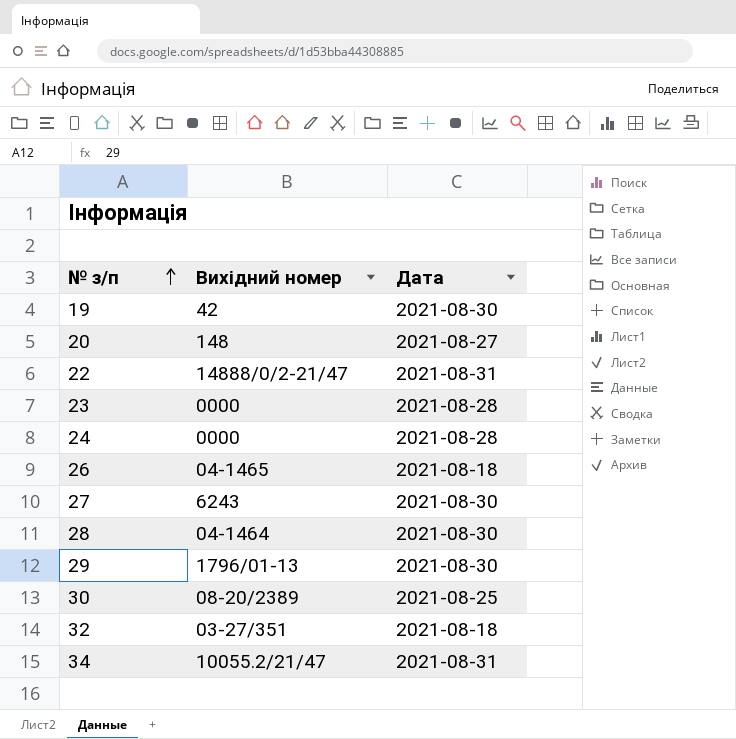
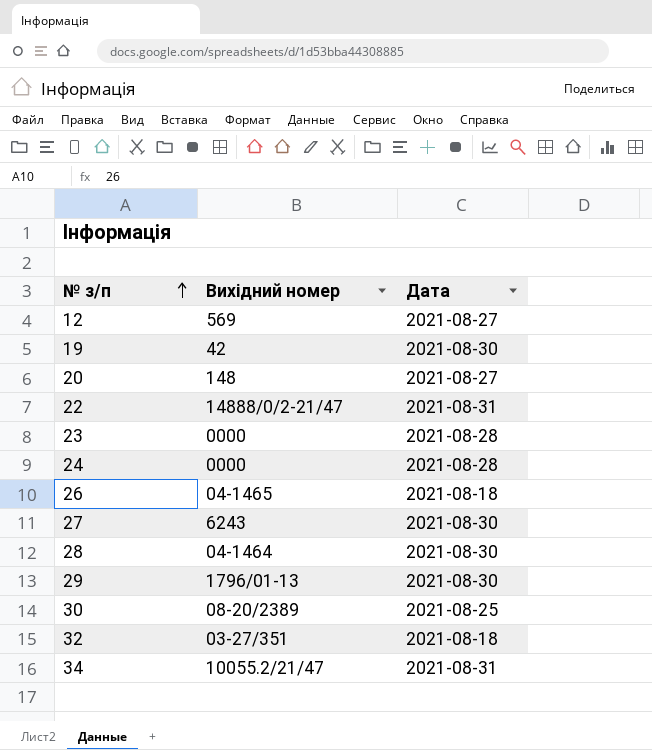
row 12: none -> 569 | 2021-08-27

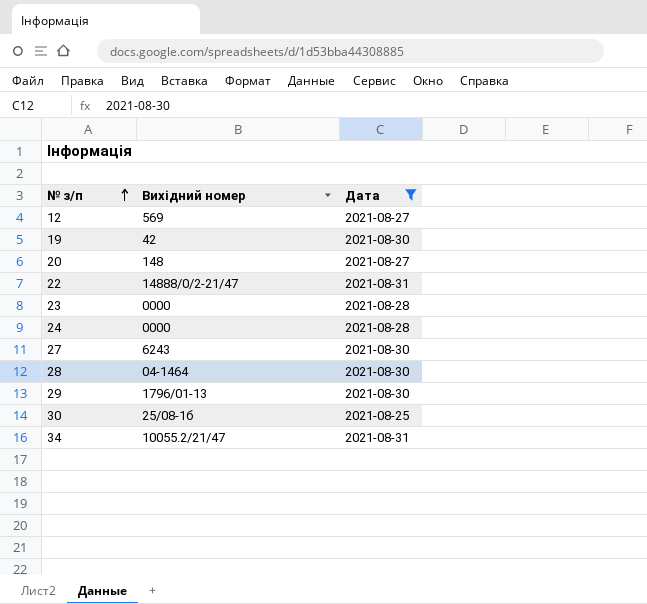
filter: none -> Дата != 2021-08-18
30 | Вихідний номер: 08-20/2389 -> 25/08-1б

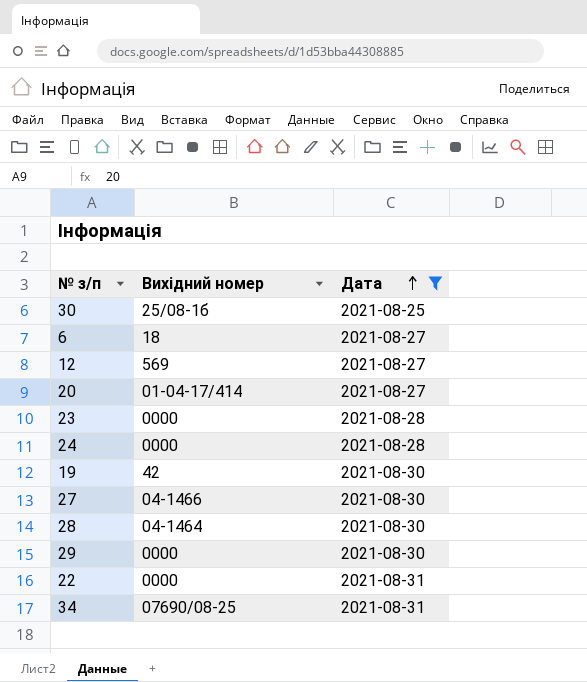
row order: № з/п ascending -> Дата ascending
row 6: none -> 18 | 2021-08-27
20 | Вихідний номер: 148 -> 01-04-17/414
27 | Вихідний номер: 6243 -> 04-1466
29 | Вихідний номер: 1796/01-13 -> 0000
22 | Вихідний номер: 14888/0/2-21/47 -> 0000
34 | Вихідний номер: 10055.2/21/47 -> 07690/08-25

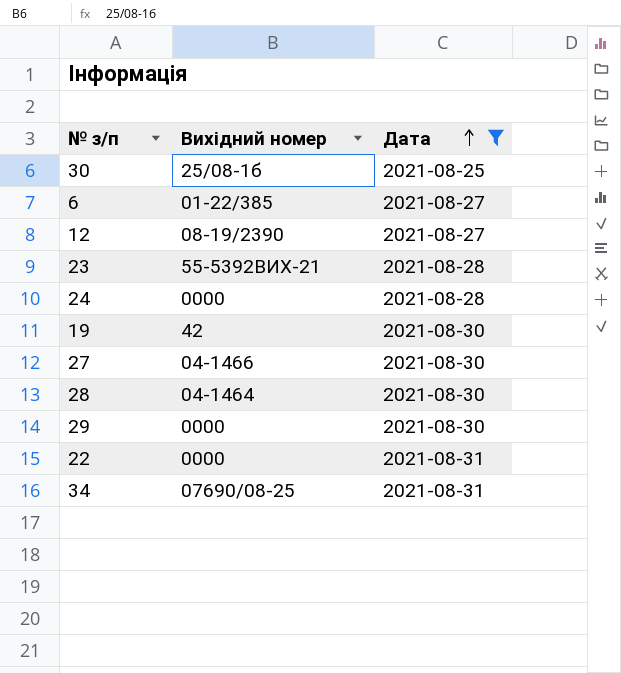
row 20: 01-04-17/414 | 2021-08-27 -> none
6 | Вихідний номер: 18 -> 01-22/385
12 | Вихідний номер: 569 -> 08-19/2390
23 | Вихідний номер: 0000 -> 55-5392ВИХ-21

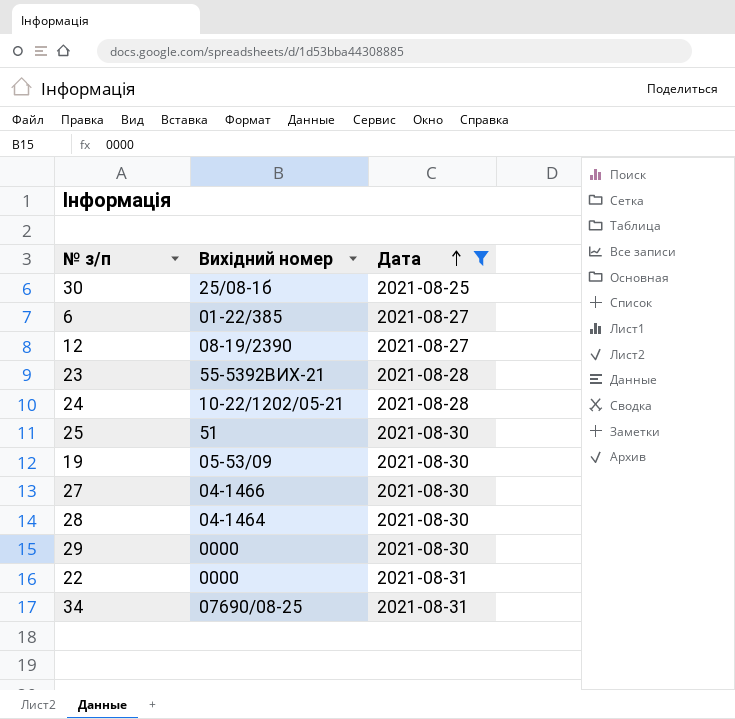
24 | Вихідний номер: 0000 -> 10-22/1202/05-21
row 25: none -> 51 | 2021-08-30
19 | Вихідний номер: 42 -> 05-53/09

